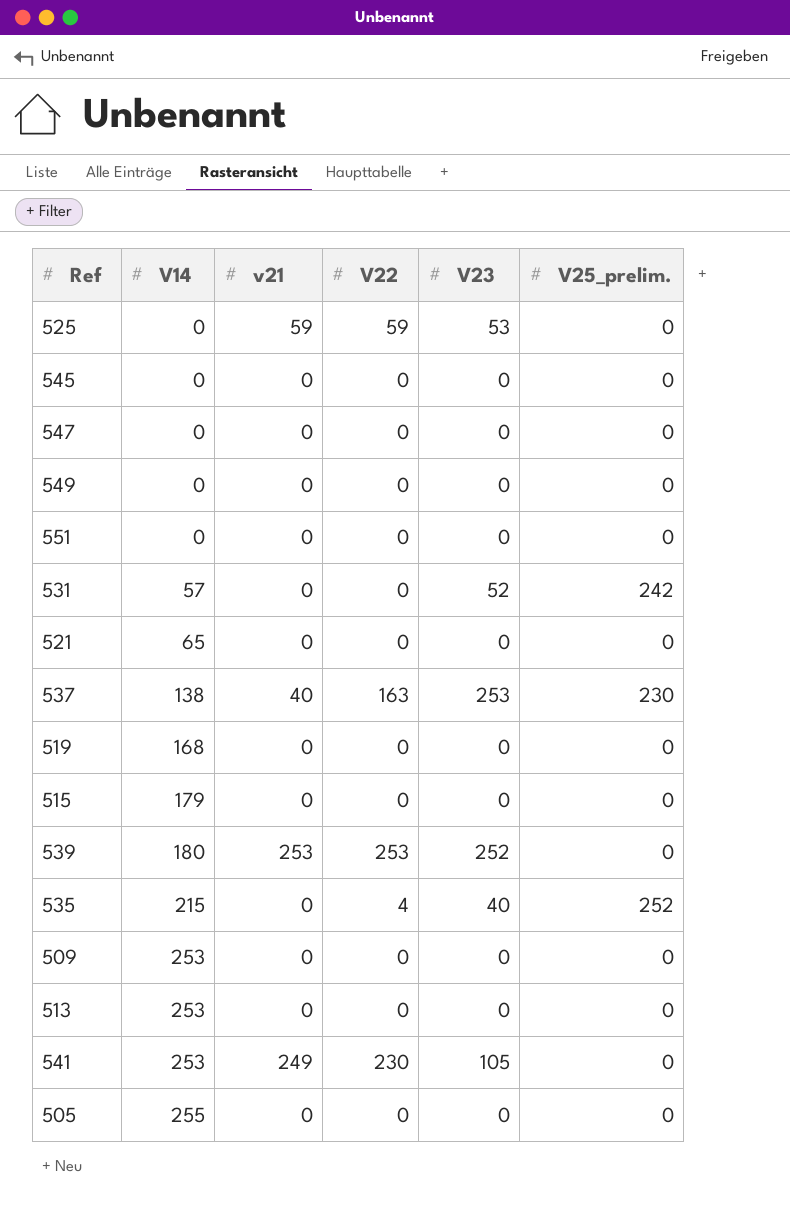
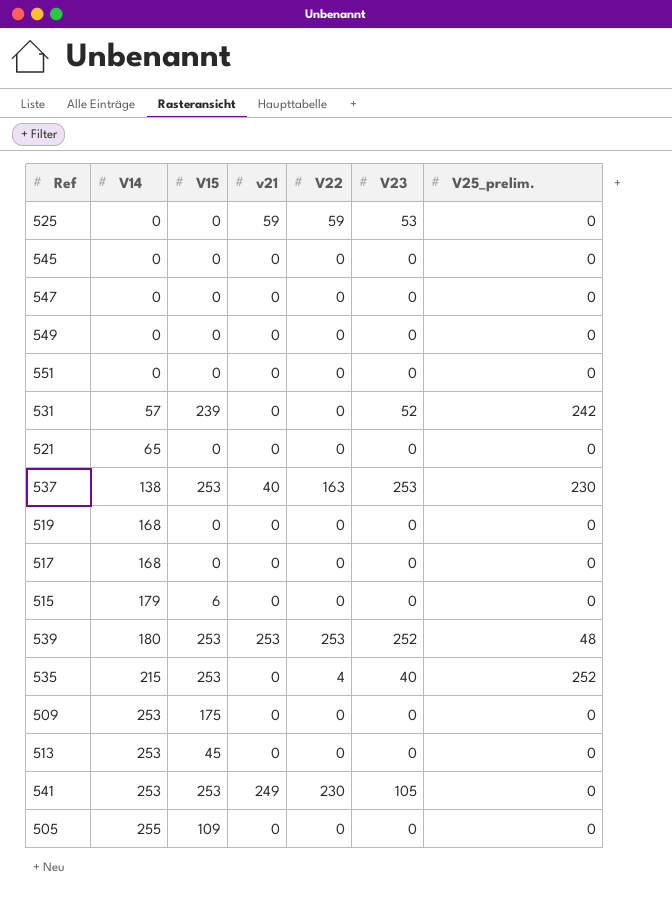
column V15 | position: none -> 3
row 517: none -> 168 | 0 | 0 | 0 | 0 | 0
539 | V25_prelim.: 0 -> 48

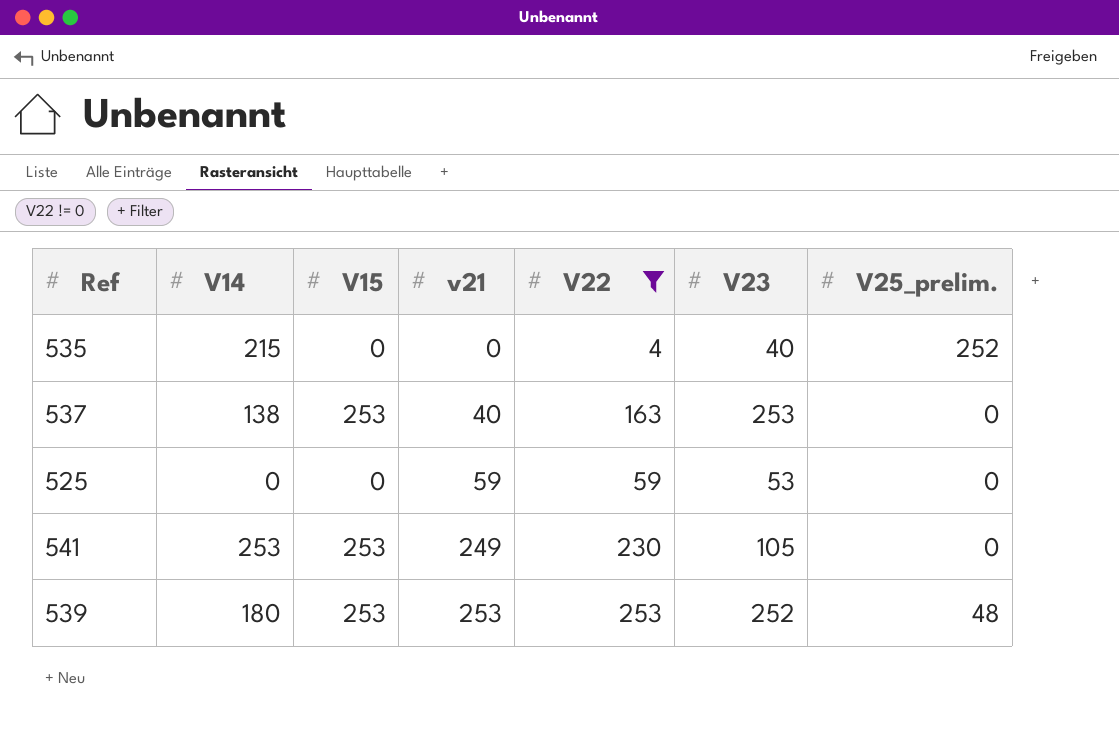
filter: none -> V22 != 0
row order: V14 ascending -> v21 ascending
535 | V15: 253 -> 0
537 | V25_prelim.: 230 -> 0

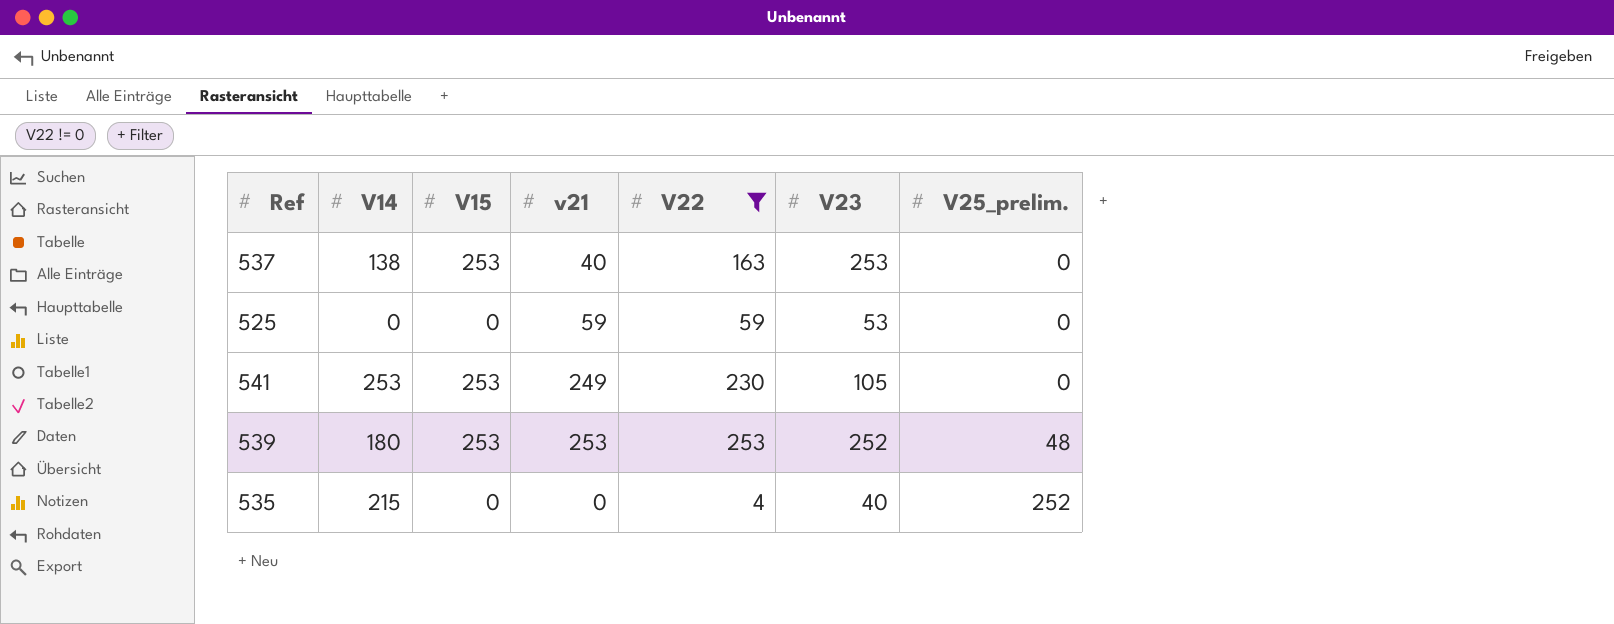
row order: v21 ascending -> V25_prelim. ascending

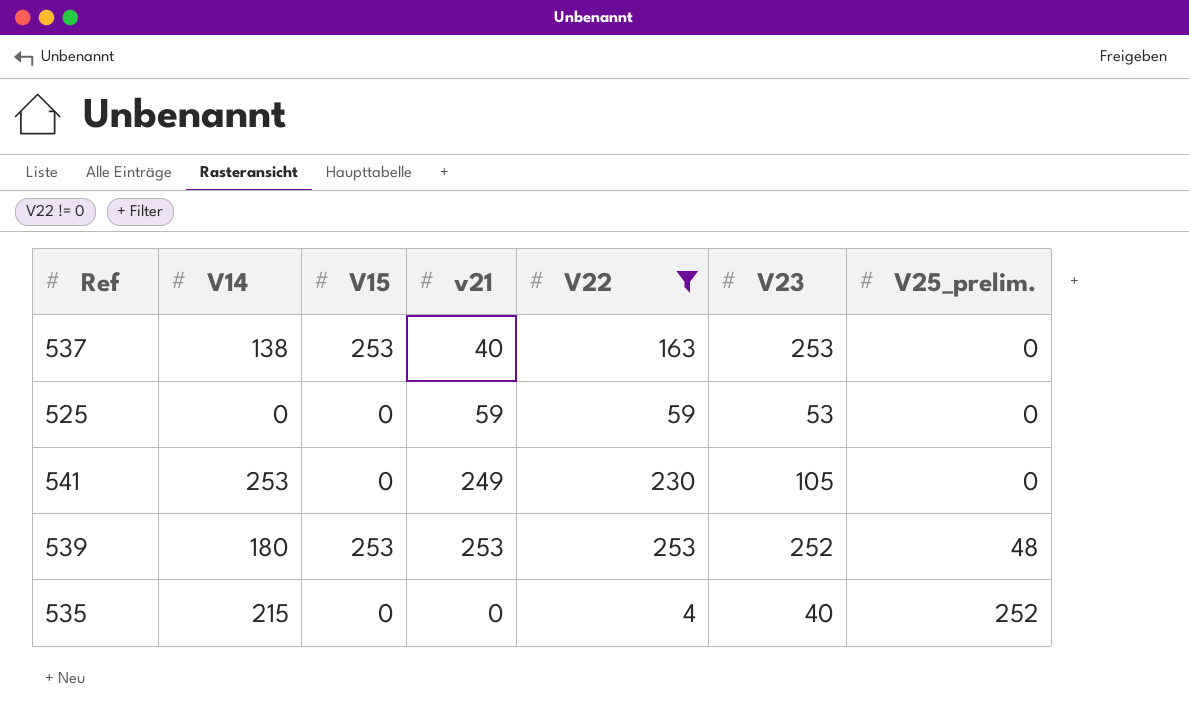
541 | V15: 253 -> 0

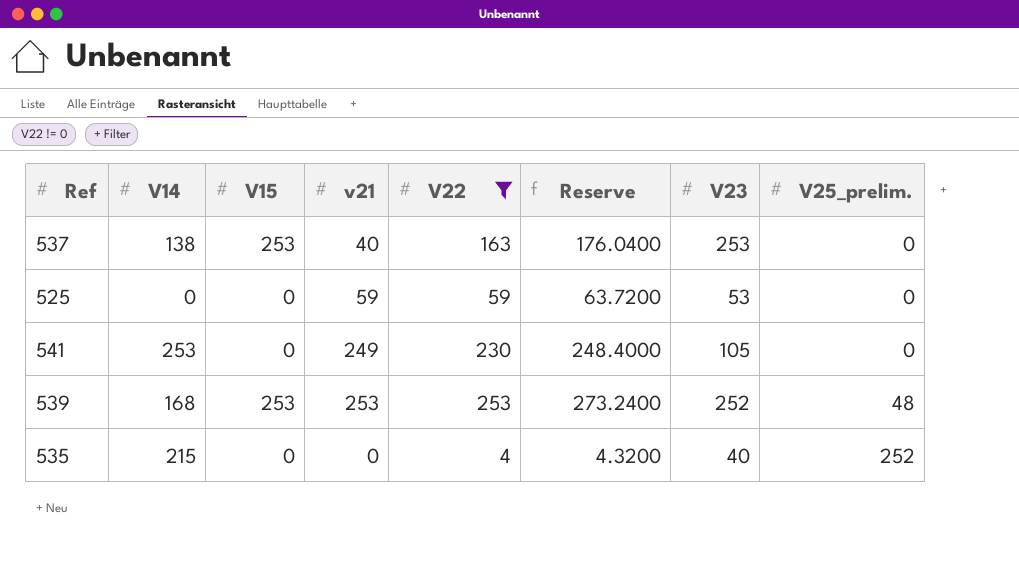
column Reserve | formula: none -> [V22] * 1.08
539 | V14: 180 -> 168

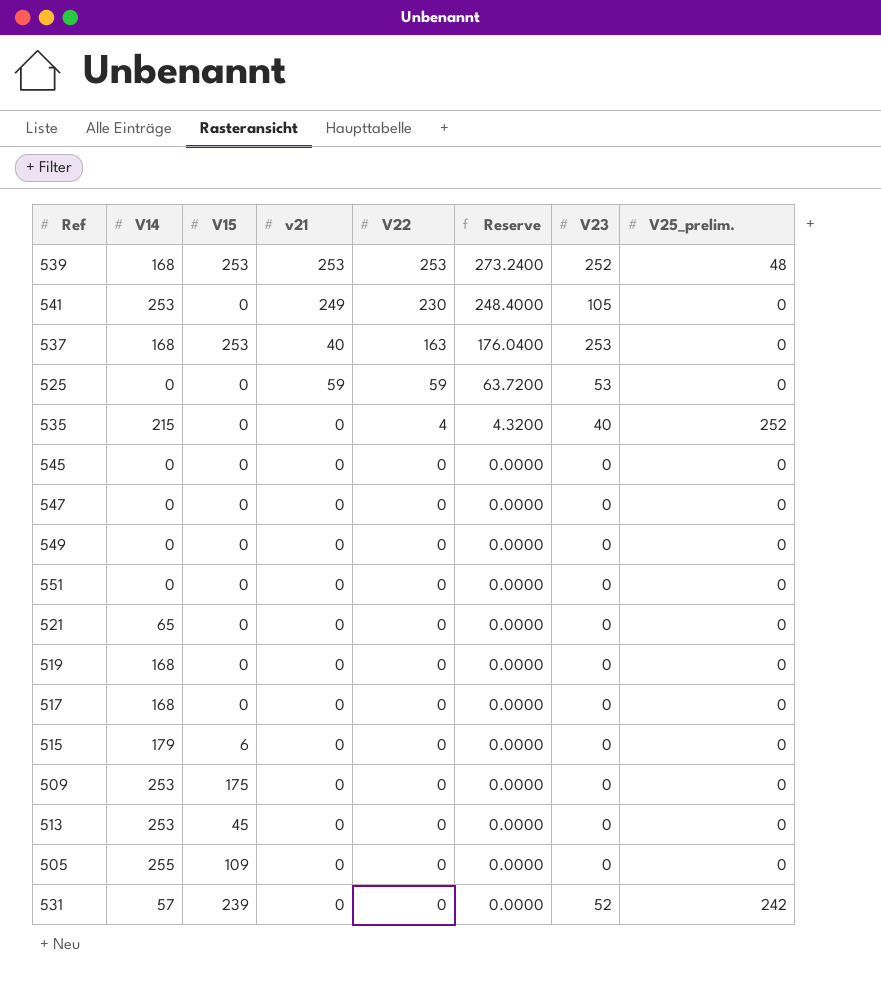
filter: V22 != 0 -> none
row order: V25_prelim. ascending -> V22 descending
537 | V14: 138 -> 168

